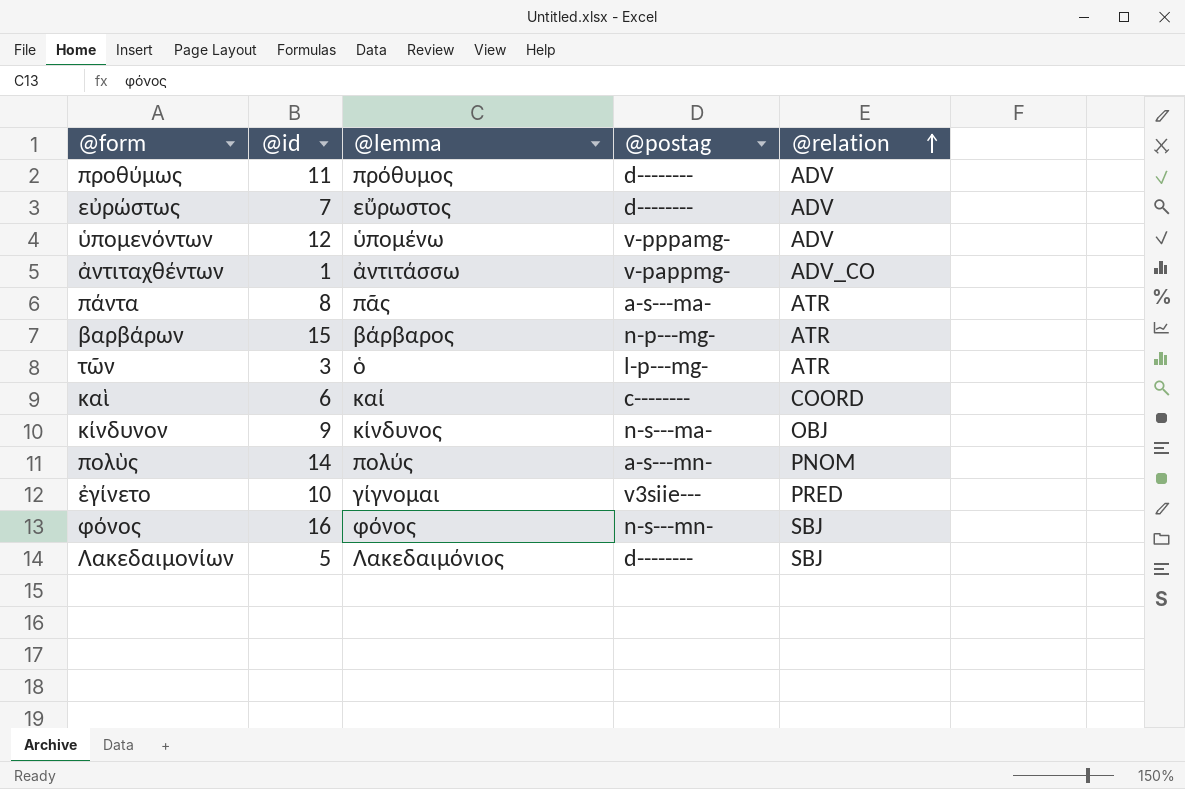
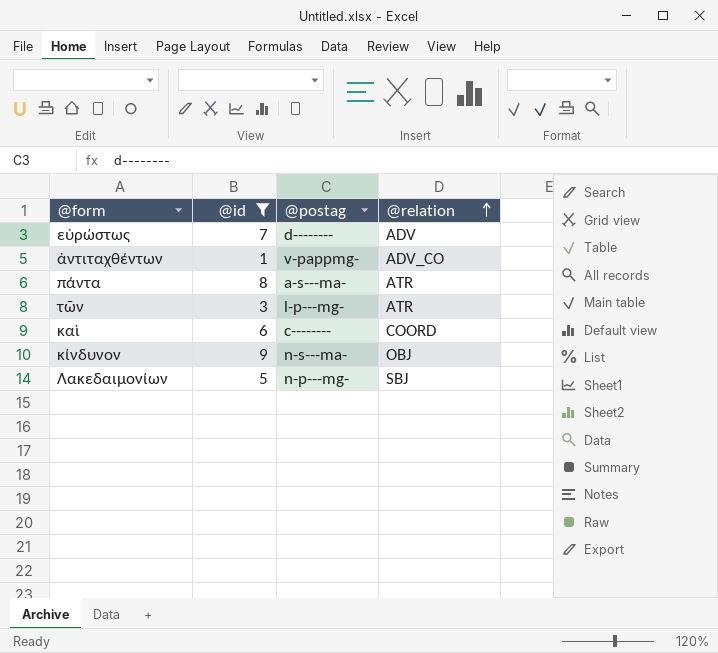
filter: none -> @id <= 9
column @lemma | position: 3 -> none
Λακεδαιμονίων | @postag: d-------- -> n-p---mg-

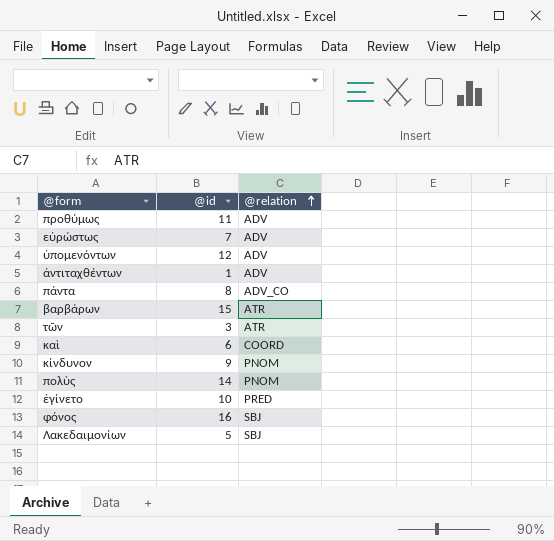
filter: @id <= 9 -> none
column @postag | position: 3 -> none
ἀντιταχθέντων | @relation: ADV_CO -> ADV
πάντα | @relation: ATR -> ADV_CO
κίνδυνον | @relation: OBJ -> PNOM

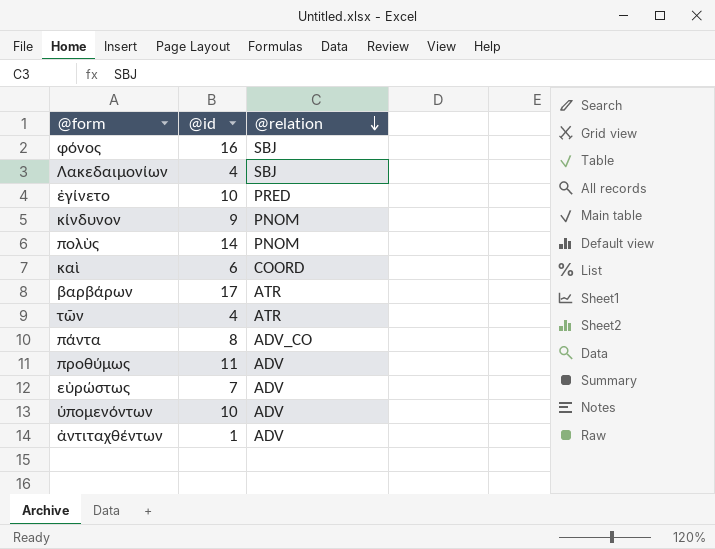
row order: @relation ascending -> @relation descending
Λακεδαιμονίων | @id: 5 -> 4
βαρβάρων | @id: 15 -> 17
τῶν | @id: 3 -> 4
ὑπομενόντων | @id: 12 -> 10

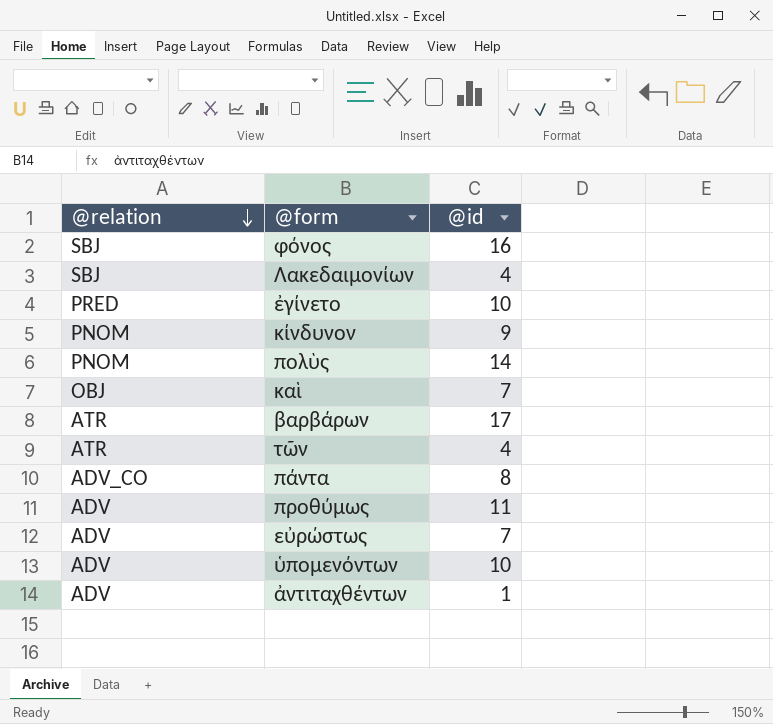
column @relation | position: 3 -> 1
καὶ | @relation: COORD -> OBJ
καὶ | @id: 6 -> 7

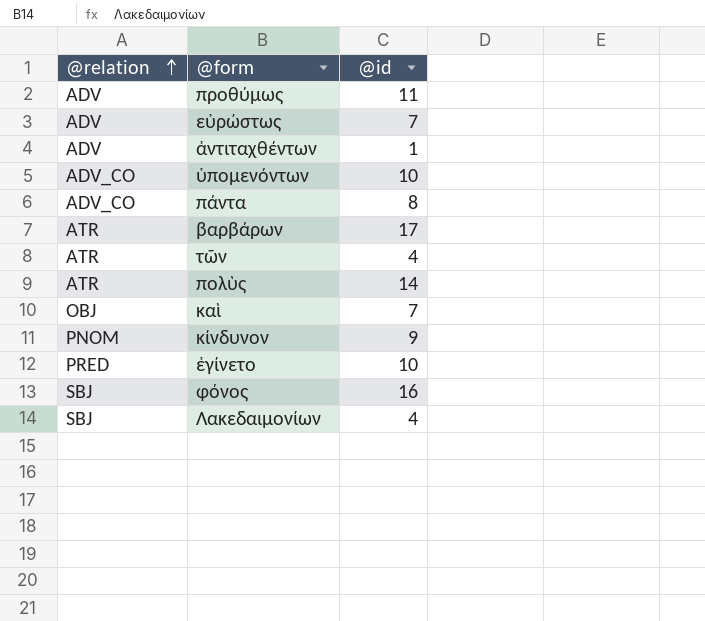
row order: @relation descending -> @relation ascending
ὑπομενόντων | @relation: ADV -> ADV_CO
πολὺς | @relation: PNOM -> ATR

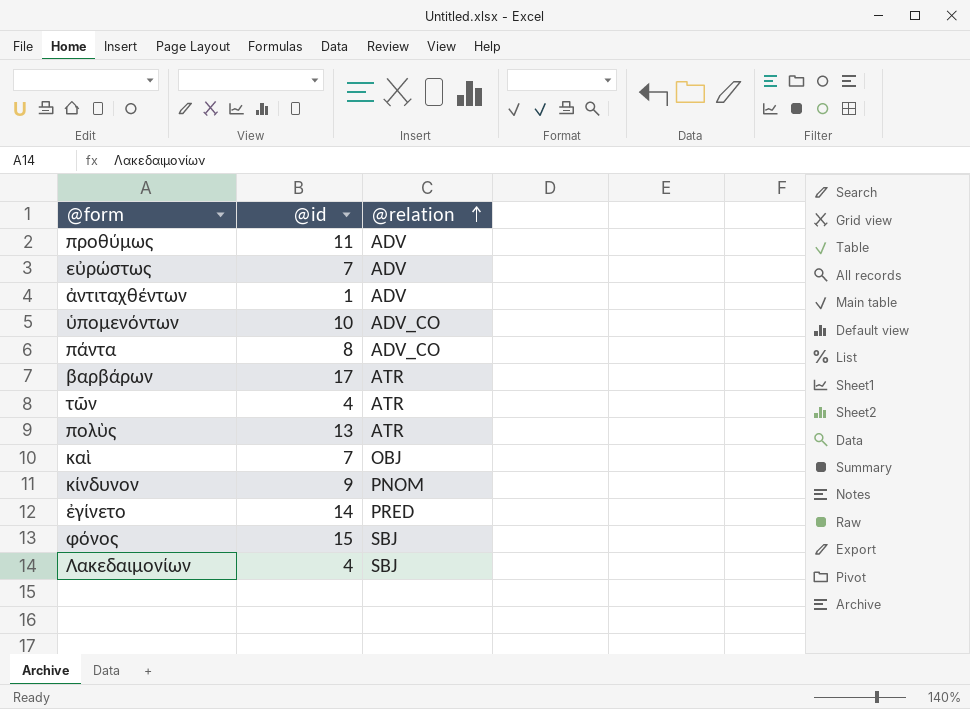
column @relation | position: 1 -> 3
πολὺς | @id: 14 -> 13
ἐγίνετο | @id: 10 -> 14
φόνος | @id: 16 -> 15

